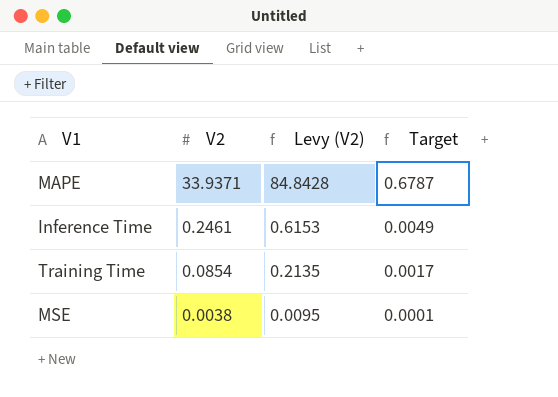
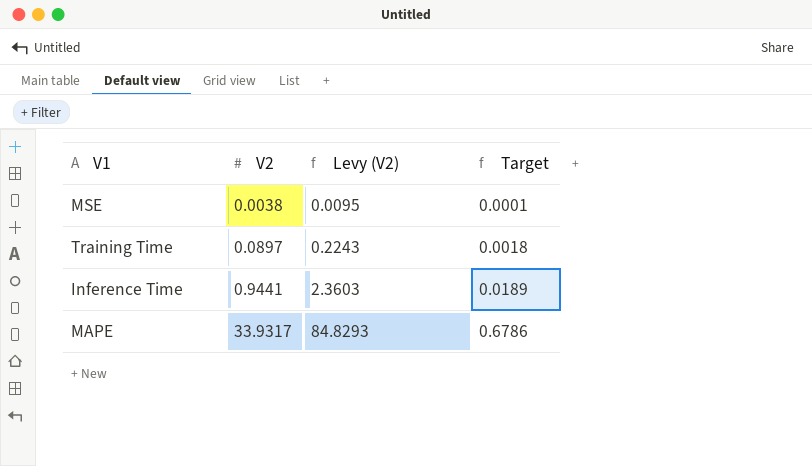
row order: V2 descending -> V2 ascending
Training Time | V2: 0.0854 -> 0.0897
Training Time | Levy (V2): 0.2135 -> 0.2243
Training Time | Target: 0.0017 -> 0.0018
Inference Time | V2: 0.2461 -> 0.9441
Inference Time | Levy (V2): 0.6153 -> 2.3603
Inference Time | Target: 0.0049 -> 0.0189
MAPE | V2: 33.9371 -> 33.9317
MAPE | Levy (V2): 84.8428 -> 84.8293
MAPE | Target: 0.6787 -> 0.6786

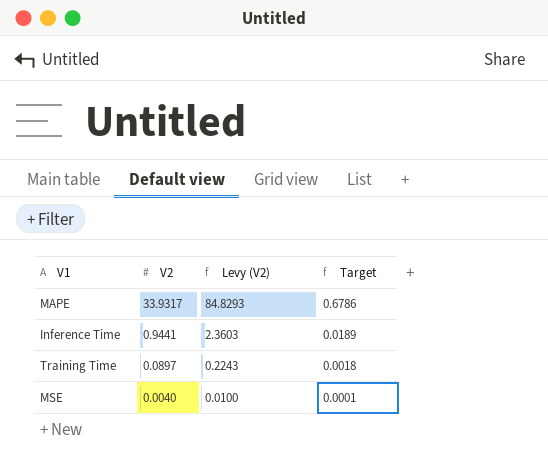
row order: V2 ascending -> V2 descending
MSE | V2: 0.0038 -> 0.0040
MSE | Levy (V2): 0.0095 -> 0.0100

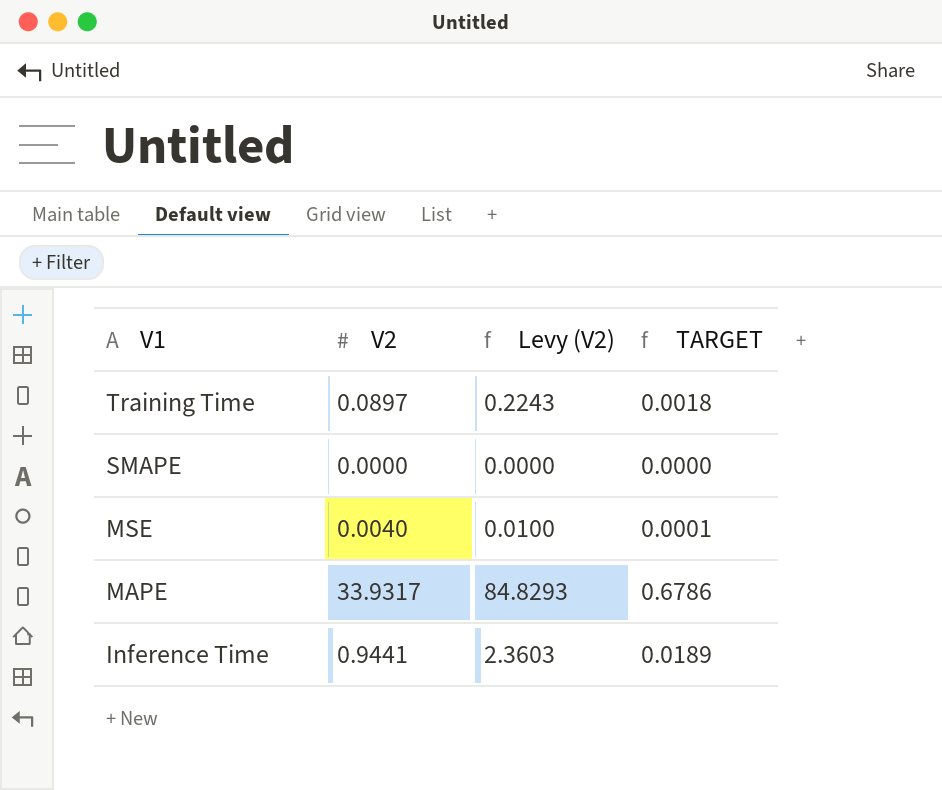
row order: V2 descending -> V1 descending
column name: Target -> TARGET
row SMAPE: none -> 0.0000 | 0.0000 | 0.0000

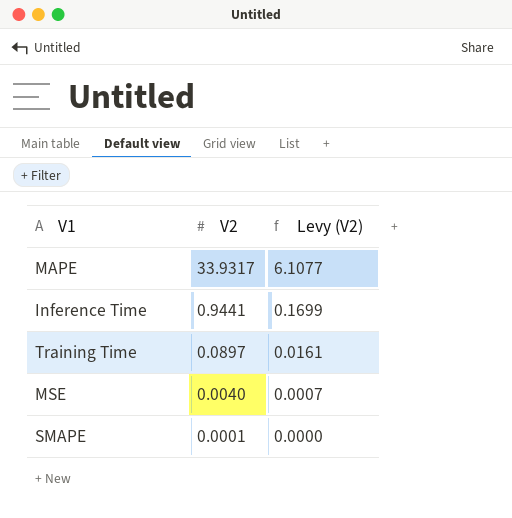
row order: V1 descending -> V2 descending
column TARGET | formula: [V2] * 0.02 -> none
column Levy (V2) | formula: [V2] * 2.5 -> [V2] * 0.18
SMAPE | V2: 0.0000 -> 0.0001

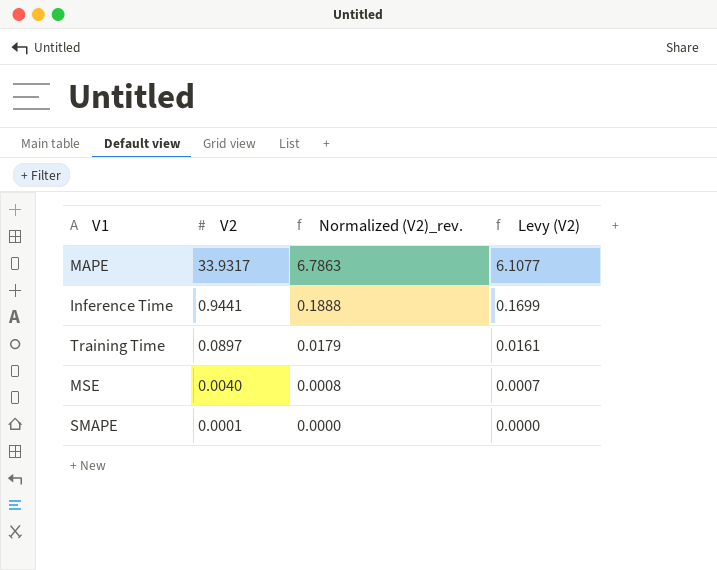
column Normalized (V2)_rev. | formula: none -> [V2] * 0.2

